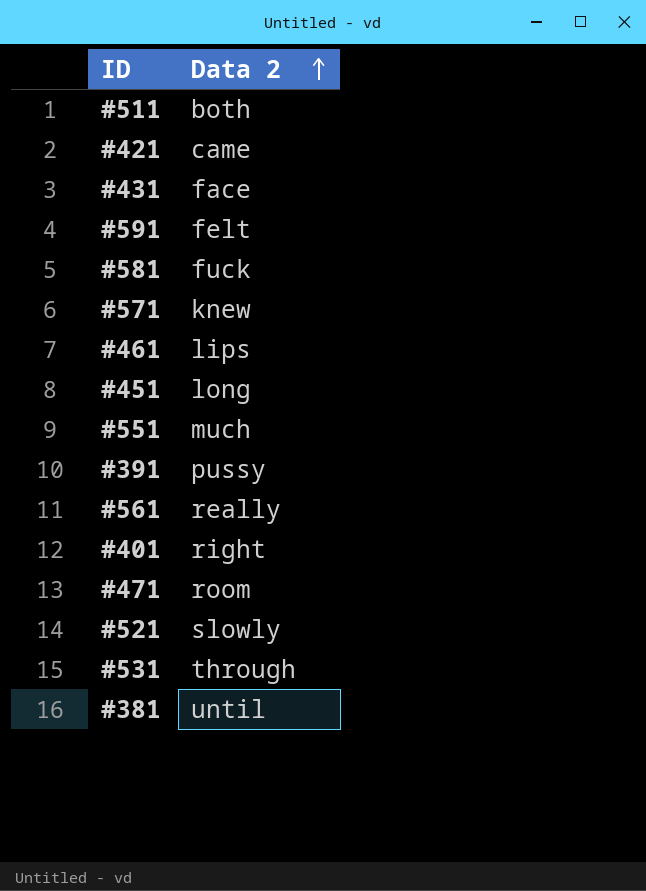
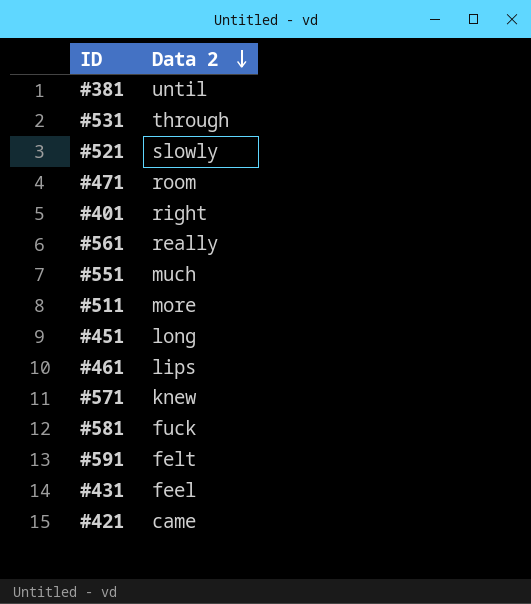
row order: Data 2 ascending -> Data 2 descending
row #391: pussy -> none
#511 | Data 2: both -> more
#431 | Data 2: face -> feel

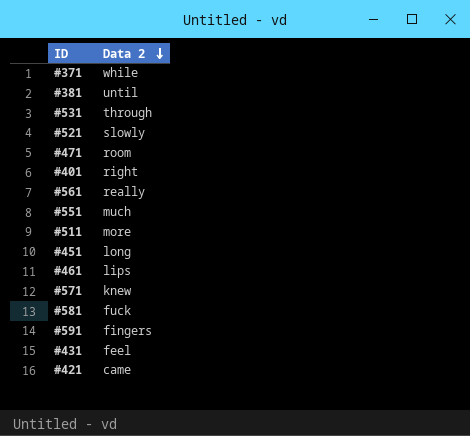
row #371: none -> while
#591 | Data 2: felt -> fingers

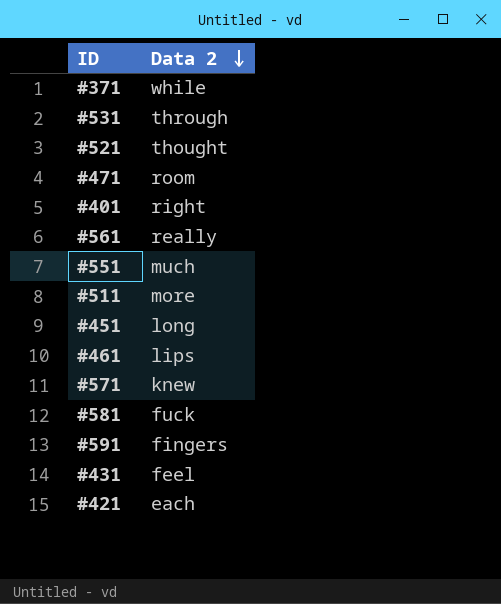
row #381: until -> none
#521 | Data 2: slowly -> thought
#421 | Data 2: came -> each

